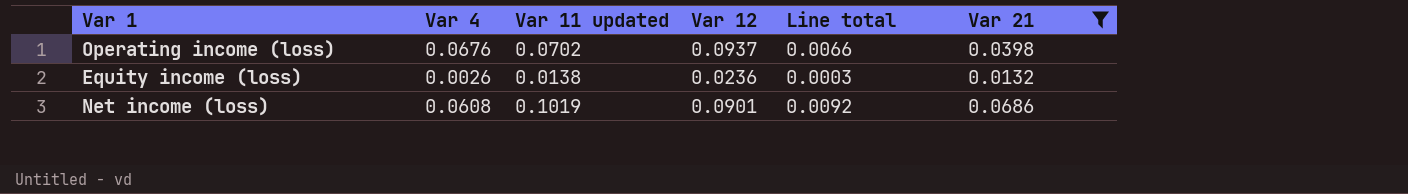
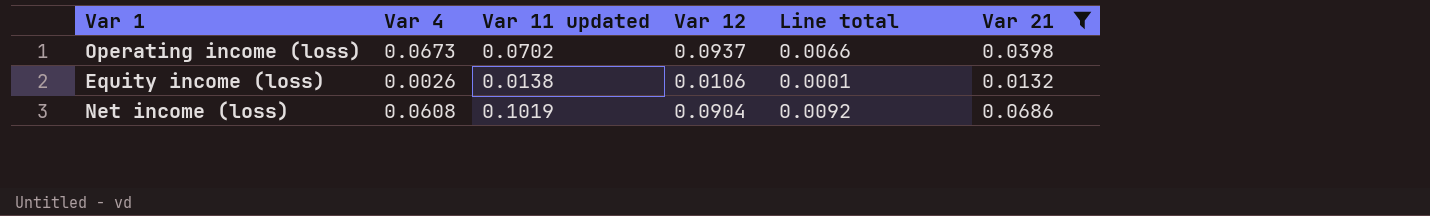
Operating income (loss) | Var 4: 0.0676 -> 0.0673
Equity income (loss) | Var 12: 0.0236 -> 0.0106
Equity income (loss) | Line total: 0.0003 -> 0.0001
Net income (loss) | Var 12: 0.0901 -> 0.0904

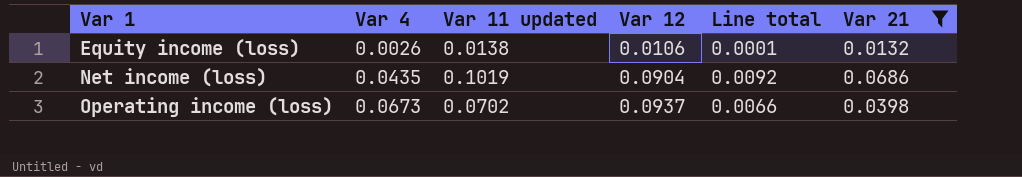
row order: none -> Var 1 ascending
Net income (loss) | Var 4: 0.0608 -> 0.0435

